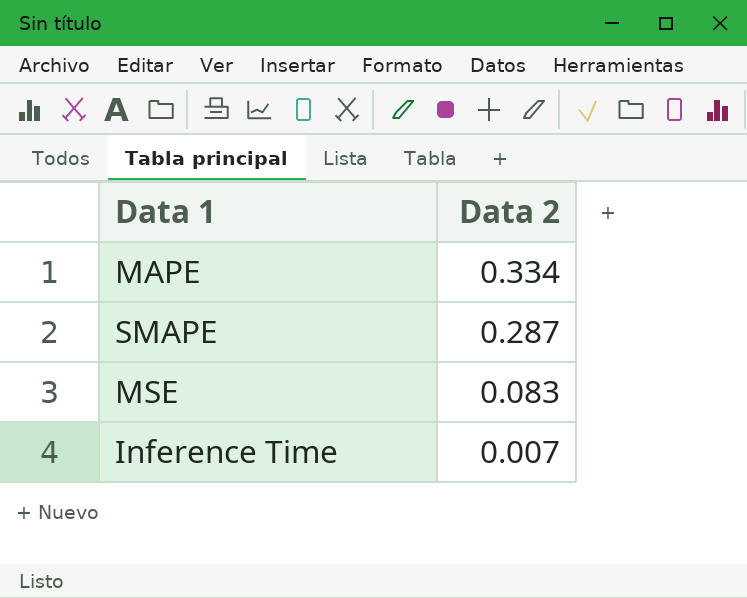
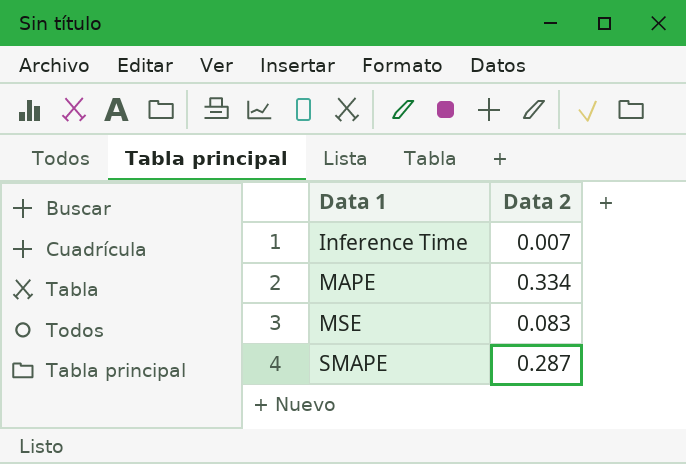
row order: Data 2 descending -> Data 1 ascending

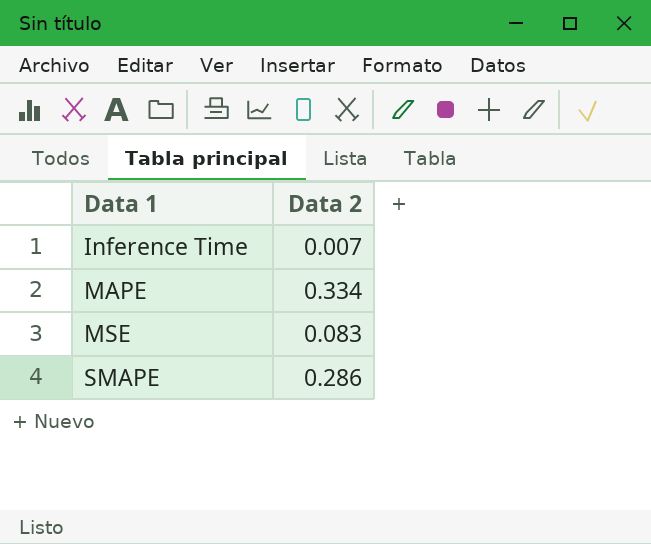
SMAPE | Data 2: 0.287 -> 0.286

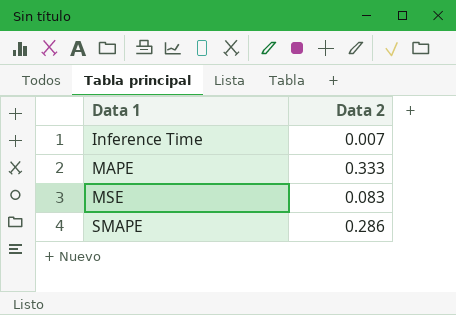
MAPE | Data 2: 0.334 -> 0.333

